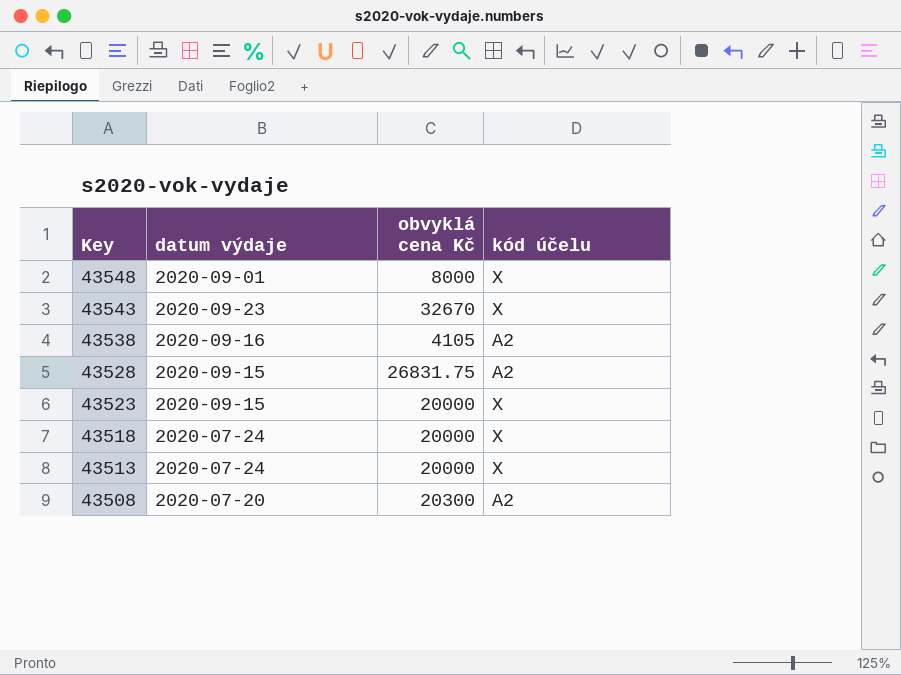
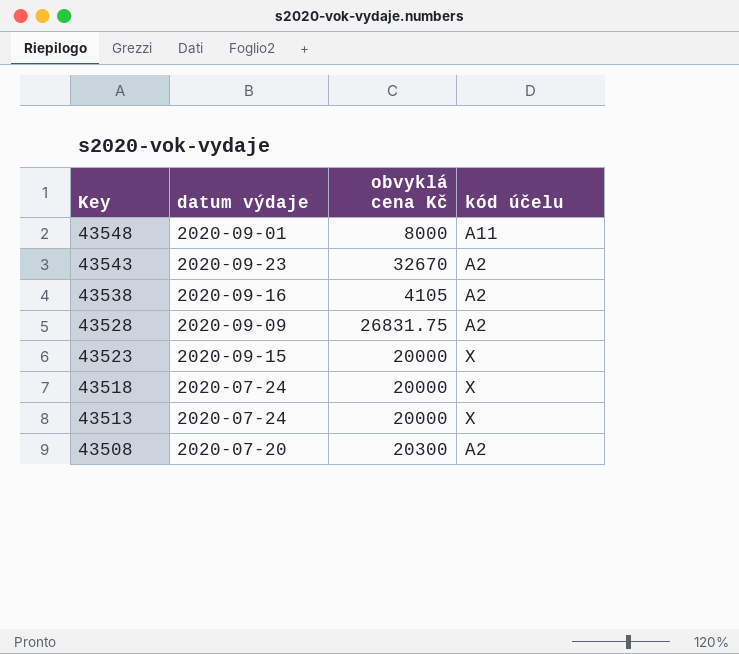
43548 | kód účelu: X -> A11
43543 | kód účelu: X -> A2
43528 | datum výdaje: 2020-09-15 -> 2020-09-09

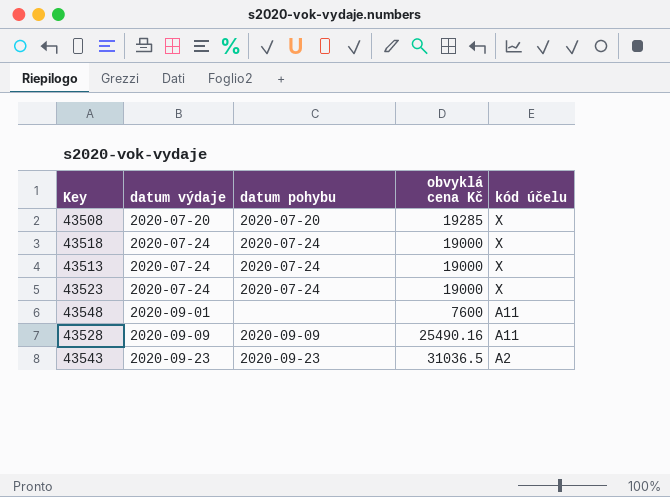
row order: Key descending -> datum výdaje ascending
column datum pohybu | position: none -> 3
row 43538: 2020-09-16 | 4105 | A2 -> none
43508 | obvyklá cena Kč: 20300 -> 19285
43508 | kód účelu: A2 -> X
43518 | obvyklá cena Kč: 20000 -> 19000
43513 | obvyklá cena Kč: 20000 -> 19000
43523 | datum výdaje: 2020-09-15 -> 2020-07-24
43523 | obvyklá cena Kč: 20000 -> 19000
43548 | obvyklá cena Kč: 8000 -> 7600
43528 | obvyklá cena Kč: 26831.75 -> 25490.16
43528 | kód účelu: A2 -> A11
43543 | obvyklá cena Kč: 32670 -> 31036.5

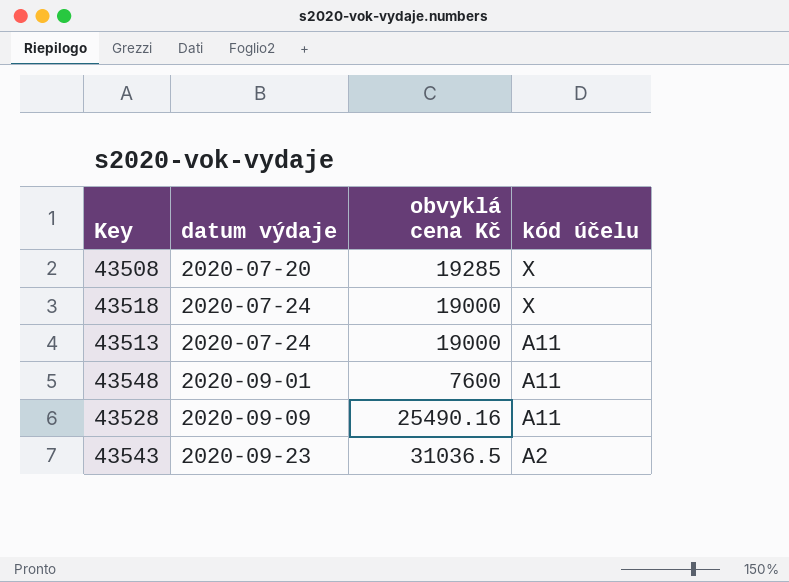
column datum pohybu | position: 3 -> none
row 43523: 2020-07-24 | 2020-07-24 | 19000 | X -> none
43513 | kód účelu: X -> A11

